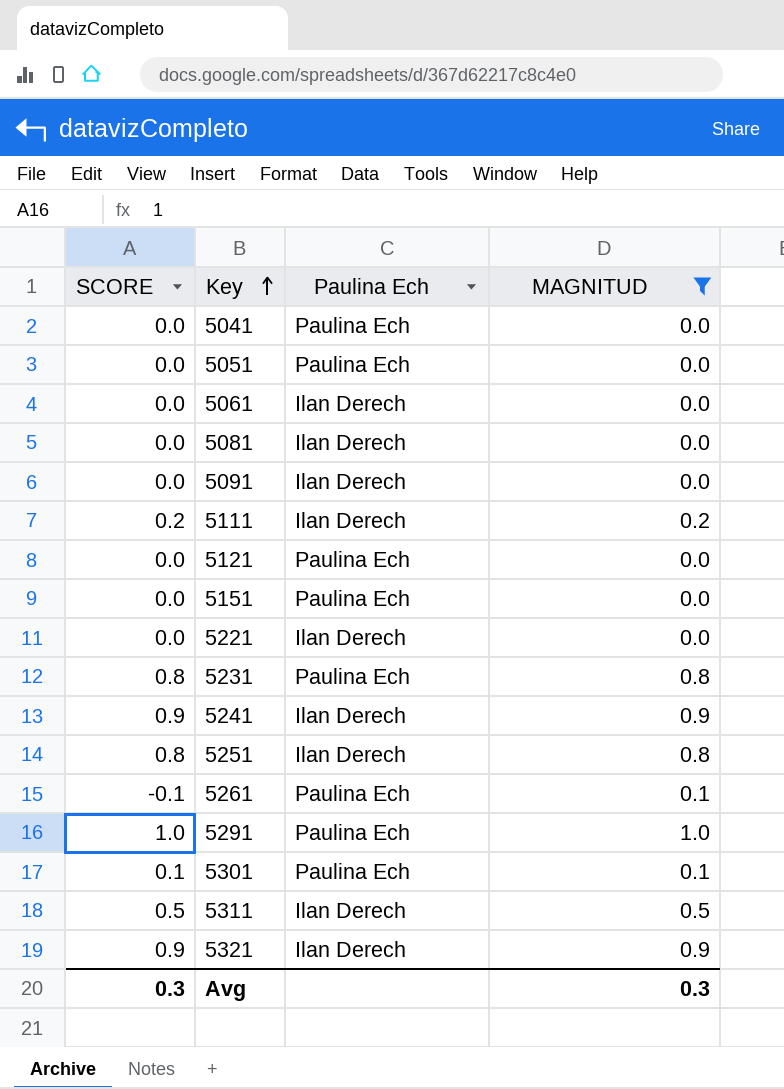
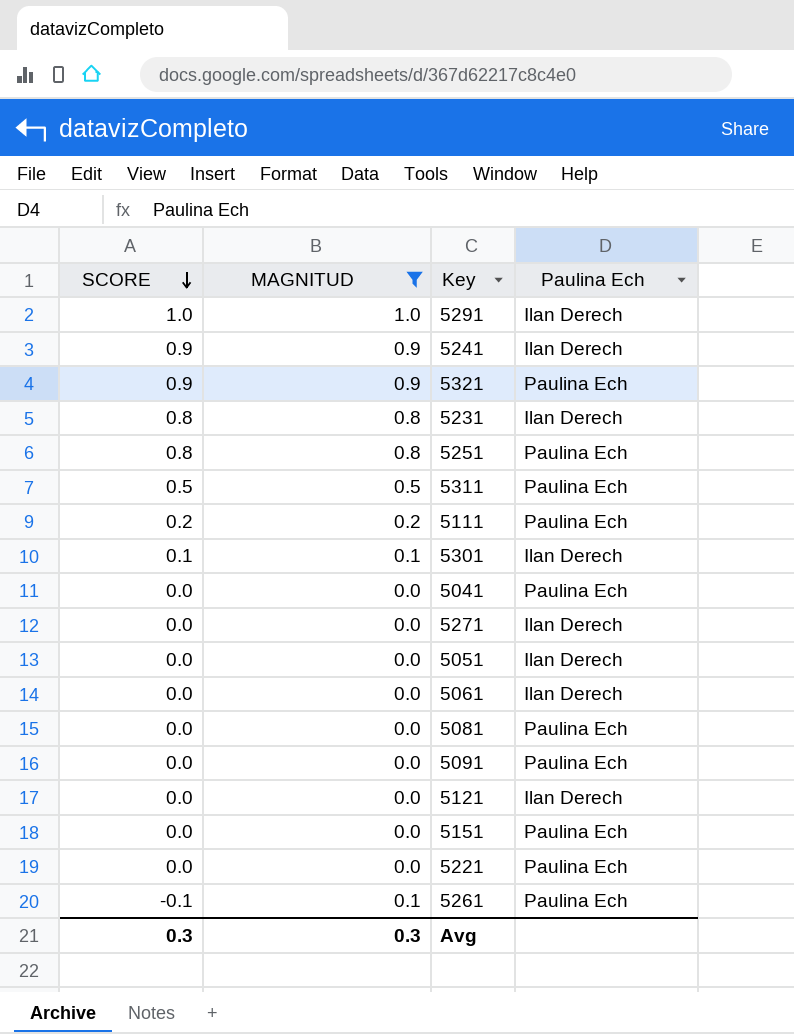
row order: Key ascending -> SCORE descending
column MAGNITUD | position: 4 -> 2
5291 | Paulina Ech: Paulina Ech -> Ilan Derech
5321 | Paulina Ech: Ilan Derech -> Paulina Ech
5231 | Paulina Ech: Paulina Ech -> Ilan Derech
5251 | Paulina Ech: Ilan Derech -> Paulina Ech
5311 | Paulina Ech: Ilan Derech -> Paulina Ech
5111 | Paulina Ech: Ilan Derech -> Paulina Ech
5301 | Paulina Ech: Paulina Ech -> Ilan Derech
row 5271: none -> 0.0 | 0.0 | Ilan Derech
5051 | Paulina Ech: Paulina Ech -> Ilan Derech
5081 | Paulina Ech: Ilan Derech -> Paulina Ech
5091 | Paulina Ech: Ilan Derech -> Paulina Ech
5121 | Paulina Ech: Paulina Ech -> Ilan Derech
5221 | Paulina Ech: Ilan Derech -> Paulina Ech

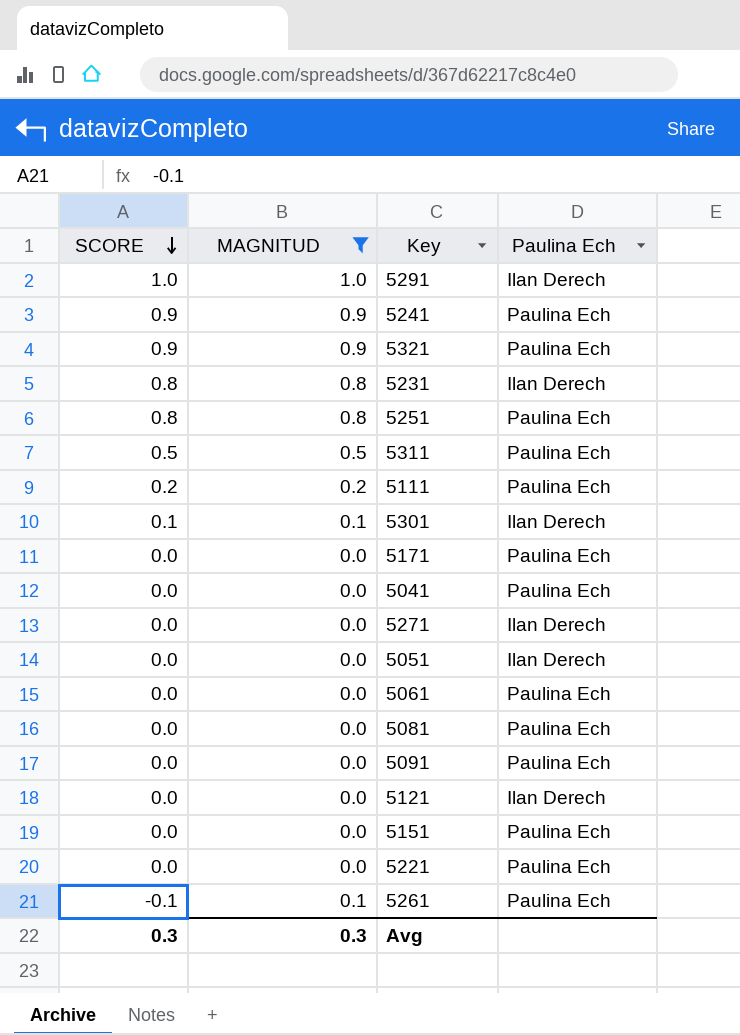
5241 | Paulina Ech: Ilan Derech -> Paulina Ech
row 5171: none -> 0.0 | 0.0 | Paulina Ech
5061 | Paulina Ech: Ilan Derech -> Paulina Ech

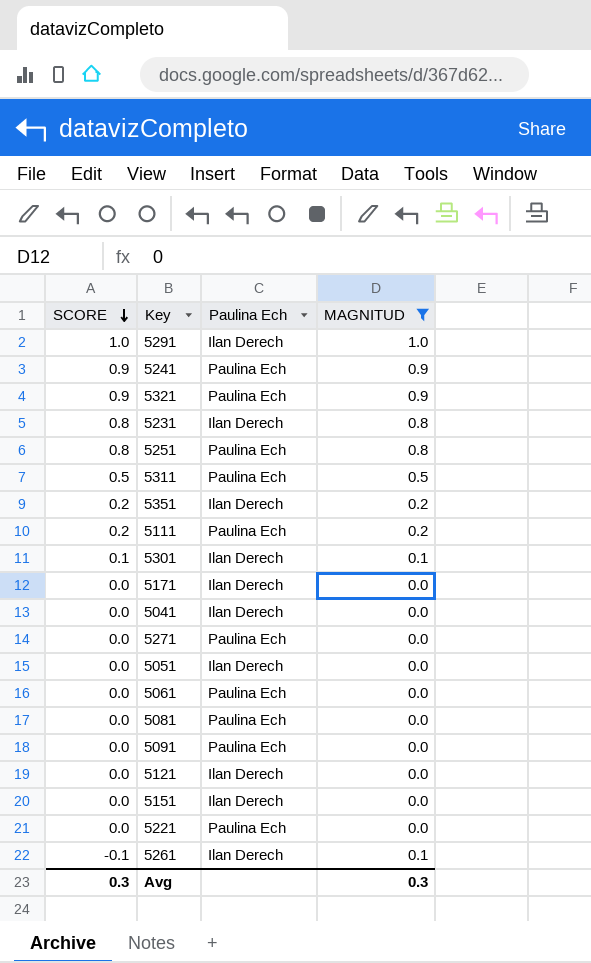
column MAGNITUD | position: 2 -> 4
row 5351: none -> 0.2 | Ilan Derech | 0.2
5171 | Paulina Ech: Paulina Ech -> Ilan Derech
5041 | Paulina Ech: Paulina Ech -> Ilan Derech
5271 | Paulina Ech: Ilan Derech -> Paulina Ech
5151 | Paulina Ech: Paulina Ech -> Ilan Derech
5261 | Paulina Ech: Paulina Ech -> Ilan Derech

